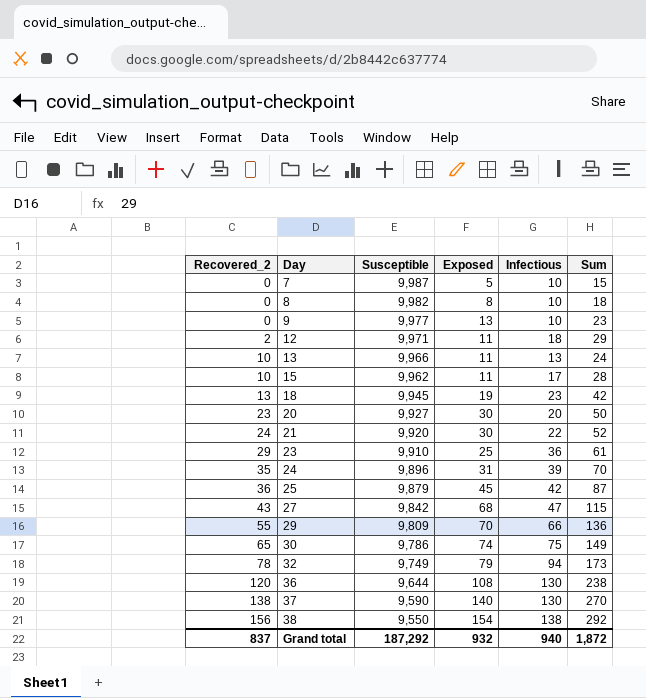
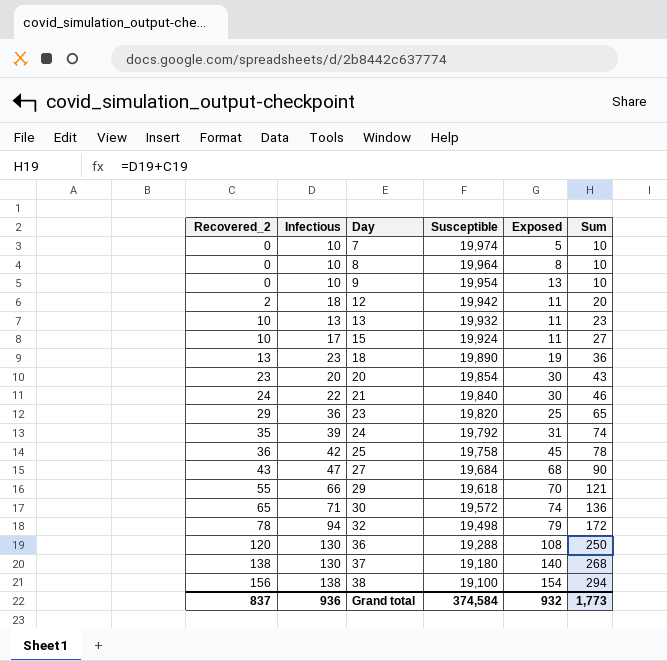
column Infectious | position: 5 -> 2
column Sum | formula: [Exposed] + [Infectious] -> [Recovered_2] + [Infectious]
7 | Susceptible: 9,987 -> 19,974
8 | Susceptible: 9,982 -> 19,964
9 | Susceptible: 9,977 -> 19,954
12 | Susceptible: 9,971 -> 19,942
13 | Susceptible: 9,966 -> 19,932
15 | Susceptible: 9,962 -> 19,924
18 | Susceptible: 9,945 -> 19,890
20 | Susceptible: 9,927 -> 19,854
21 | Susceptible: 9,920 -> 19,840
23 | Susceptible: 9,910 -> 19,820
24 | Susceptible: 9,896 -> 19,792
25 | Susceptible: 9,879 -> 19,758
27 | Susceptible: 9,842 -> 19,684
29 | Susceptible: 9,809 -> 19,618
30 | Infectious: 75 -> 71
30 | Susceptible: 9,786 -> 19,572
32 | Susceptible: 9,749 -> 19,498
36 | Susceptible: 9,644 -> 19,288
37 | Susceptible: 9,590 -> 19,180
38 | Susceptible: 9,550 -> 19,100
Grand total | Infectious: 940 -> 936
Grand total | Susceptible: 187,292 -> 374,584
Grand total | Sum: 1,872 -> 1,773

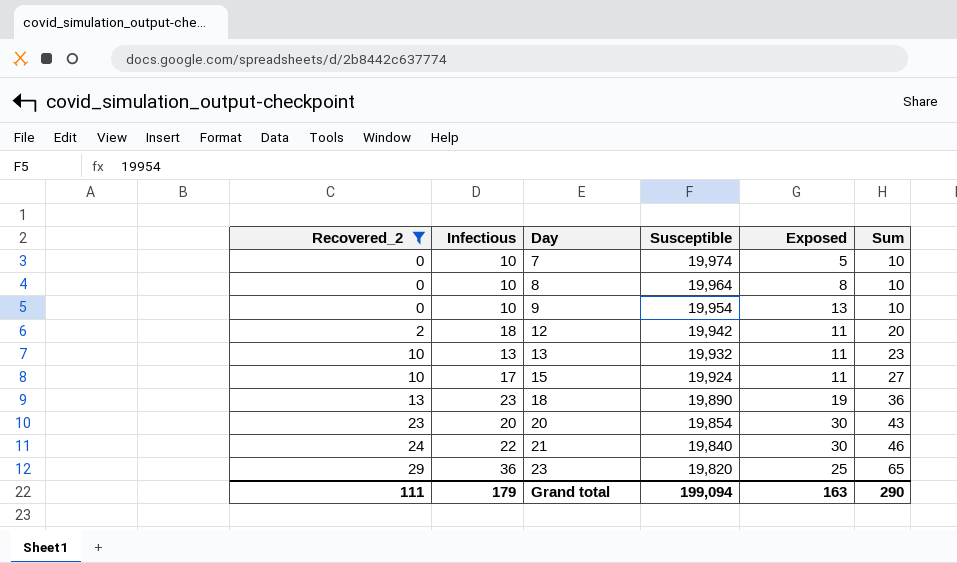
filter: none -> Recovered_2 <= 29
Grand total | Recovered_2: 837 -> 111
Grand total | Infectious: 936 -> 179
Grand total | Susceptible: 374,584 -> 199,094
Grand total | Exposed: 932 -> 163
Grand total | Sum: 1,773 -> 290

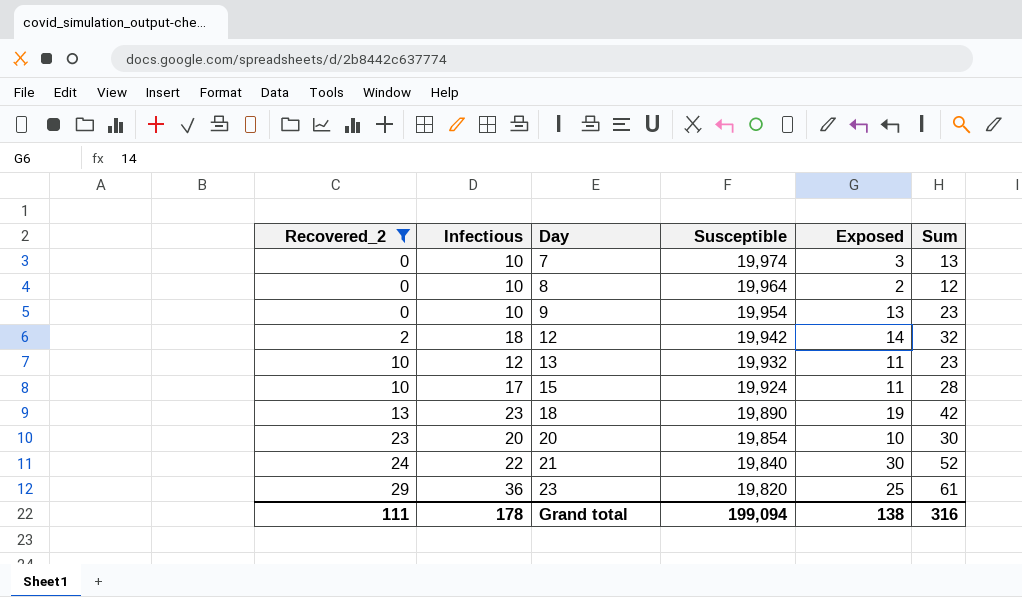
column Sum | formula: [Recovered_2] + [Infectious] -> [Infectious] + [Exposed]
7 | Exposed: 5 -> 3
8 | Exposed: 8 -> 2
12 | Exposed: 11 -> 14
13 | Infectious: 13 -> 12
20 | Exposed: 30 -> 10
Grand total | Infectious: 179 -> 178
Grand total | Exposed: 163 -> 138
Grand total | Sum: 290 -> 316

